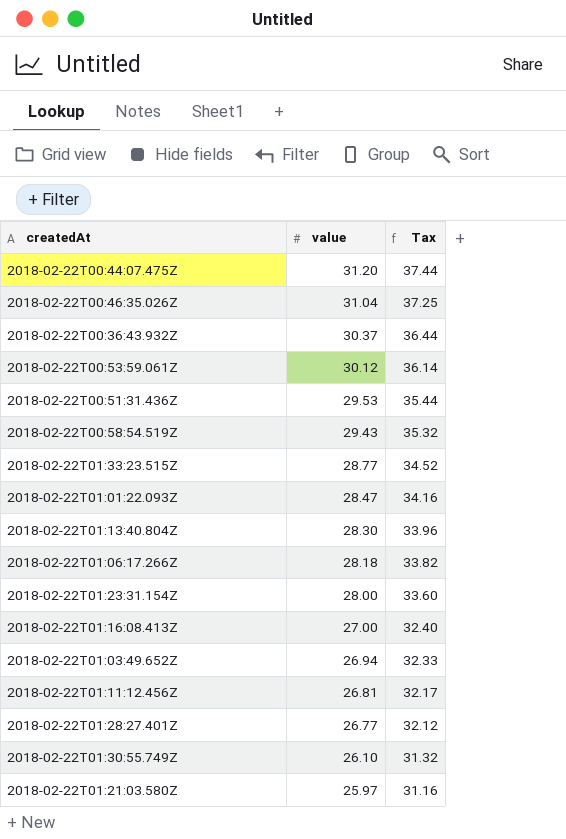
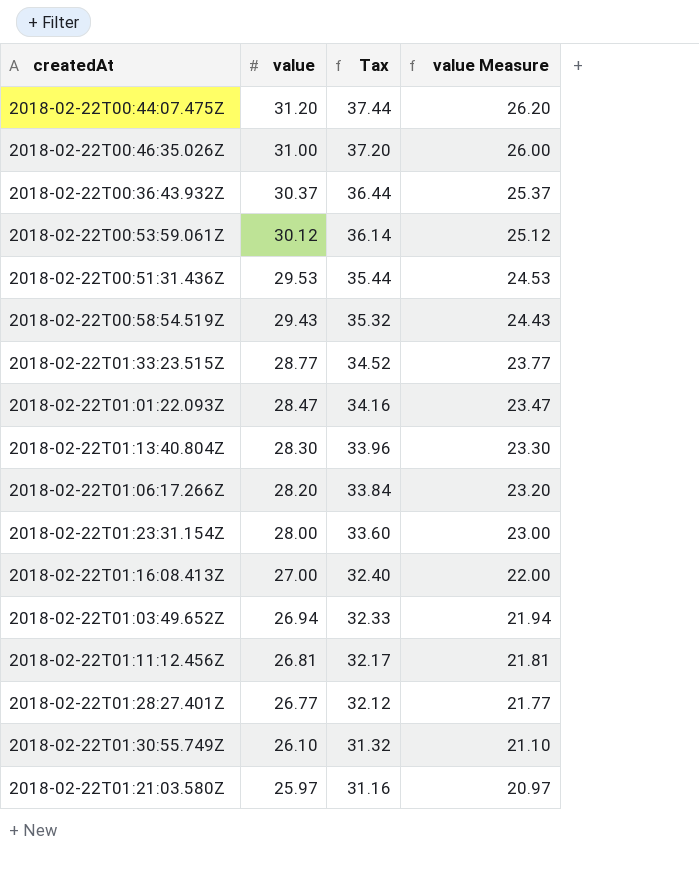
column value Measure | formula: none -> [value] - 5
2018-02-22T00:46:35.026Z | value: 31.04 -> 31.00
2018-02-22T00:46:35.026Z | Tax: 37.25 -> 37.20
2018-02-22T01:06:17.266Z | value: 28.18 -> 28.20
2018-02-22T01:06:17.266Z | Tax: 33.82 -> 33.84

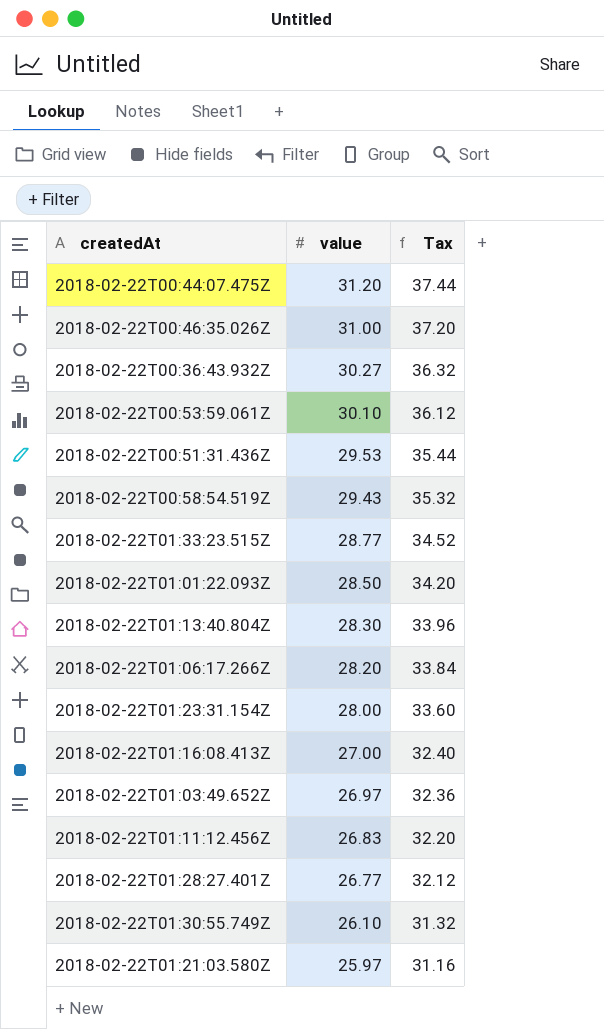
column value Measure | formula: [value] - 5 -> none
2018-02-22T00:36:43.932Z | value: 30.37 -> 30.27
2018-02-22T00:36:43.932Z | Tax: 36.44 -> 36.32
2018-02-22T00:53:59.061Z | value: 30.12 -> 30.10
2018-02-22T00:53:59.061Z | Tax: 36.14 -> 36.12
2018-02-22T01:01:22.093Z | value: 28.47 -> 28.50
2018-02-22T01:01:22.093Z | Tax: 34.16 -> 34.20
2018-02-22T01:03:49.652Z | value: 26.94 -> 26.97
2018-02-22T01:03:49.652Z | Tax: 32.33 -> 32.36
2018-02-22T01:11:12.456Z | value: 26.81 -> 26.83
2018-02-22T01:11:12.456Z | Tax: 32.17 -> 32.20

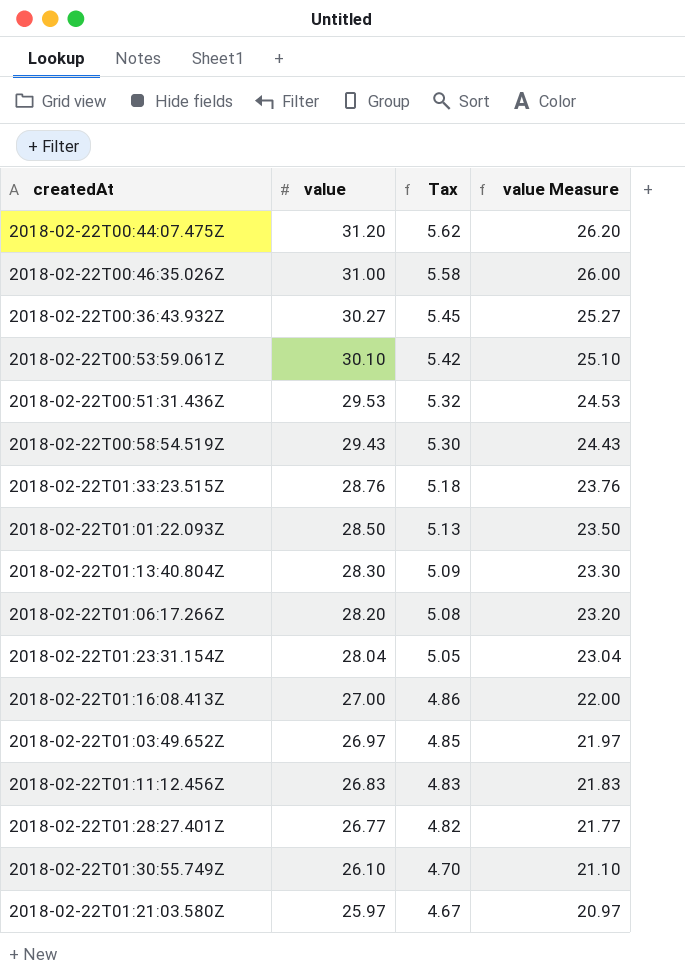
column Tax | formula: [value] * 1.2 -> [value] * 0.18
column value Measure | formula: none -> [value] - 5
2018-02-22T01:33:23.515Z | value: 28.77 -> 28.76
2018-02-22T01:23:31.154Z | value: 28.00 -> 28.04

